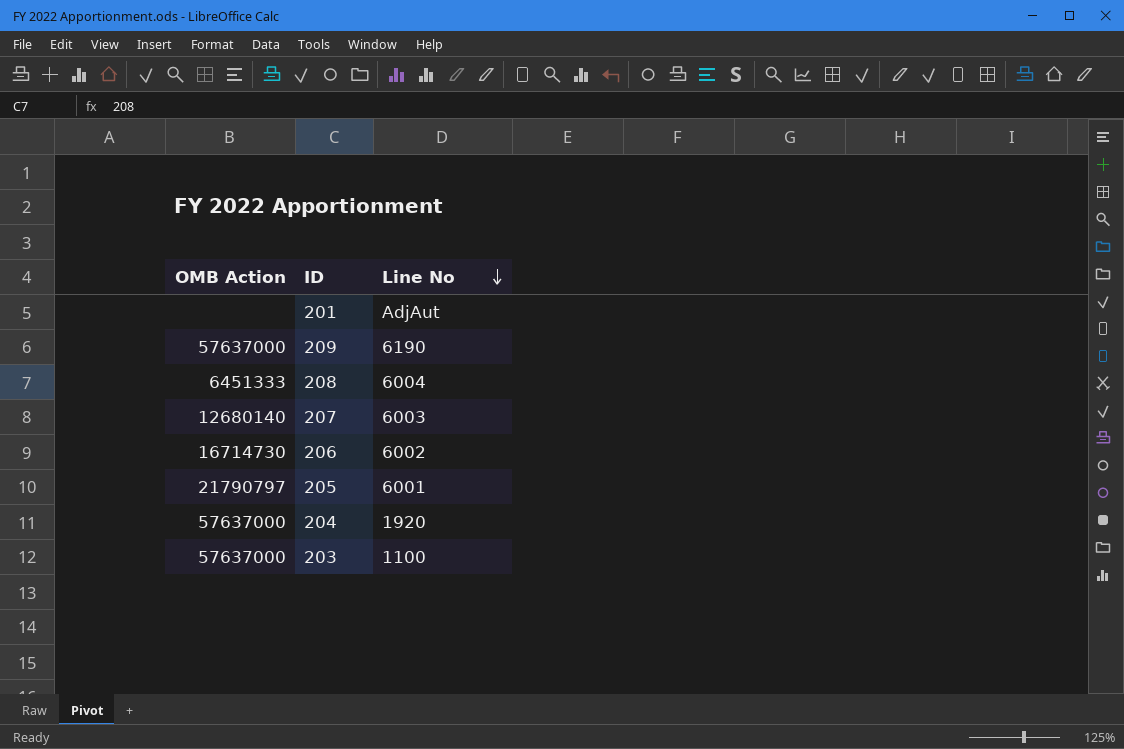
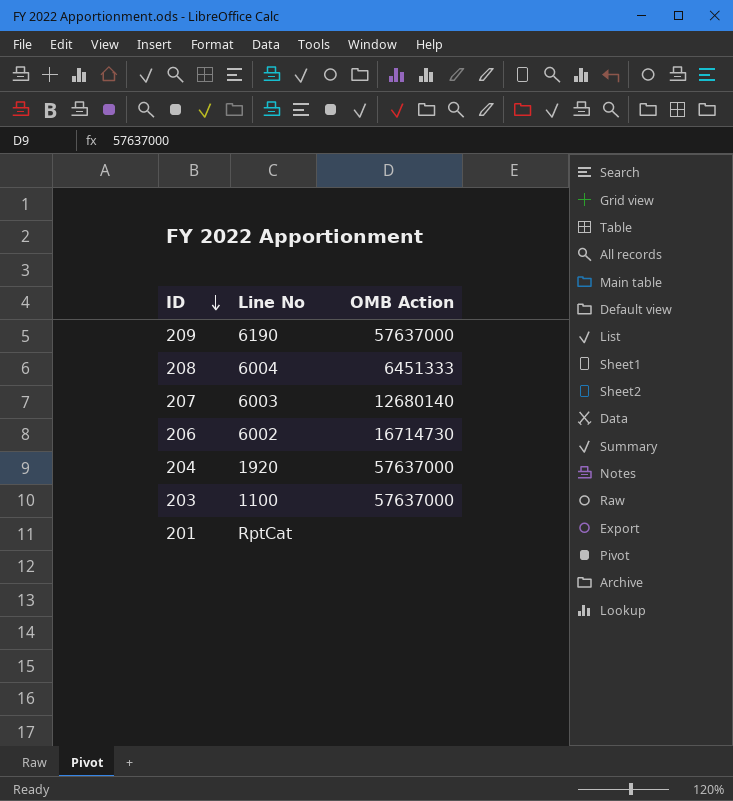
row order: Line No descending -> ID descending
column OMB Action | position: 1 -> 3
row 205: 21790797 | 6001 -> none
201 | Line No: AdjAut -> RptCat

